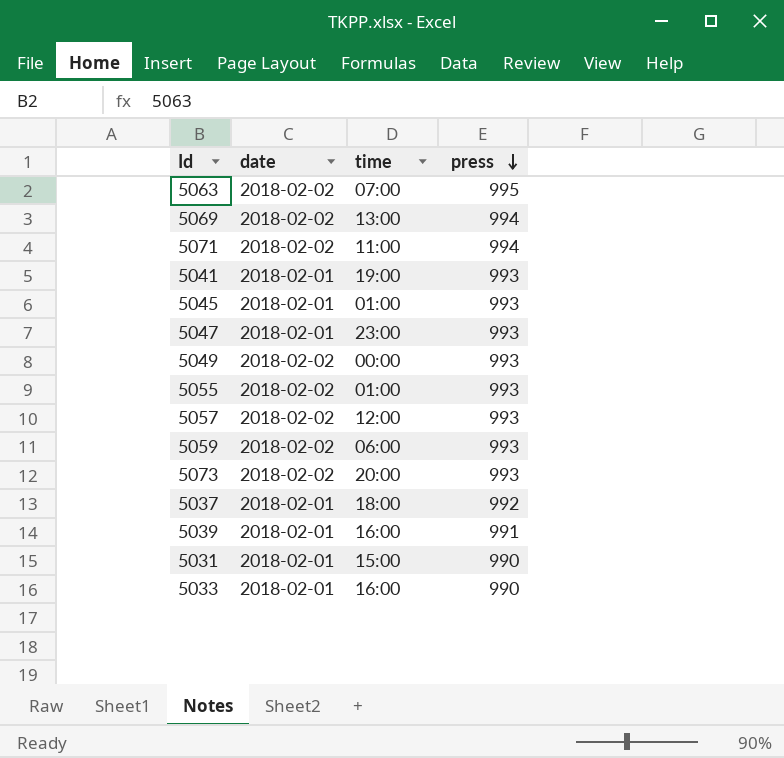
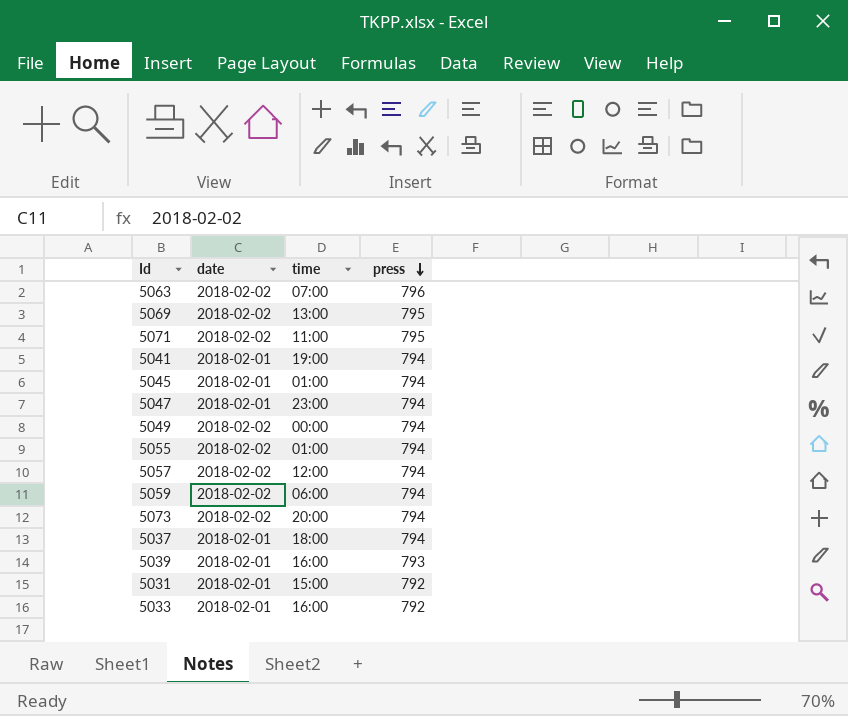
5063 | press: 995 -> 796
5069 | press: 994 -> 795
5071 | press: 994 -> 795
5041 | press: 993 -> 794
5045 | press: 993 -> 794
5047 | press: 993 -> 794
5049 | press: 993 -> 794
5055 | press: 993 -> 794
5057 | press: 993 -> 794
5059 | press: 993 -> 794
5073 | press: 993 -> 794
5037 | press: 992 -> 794
5039 | press: 991 -> 793
5031 | press: 990 -> 792
5033 | press: 990 -> 792

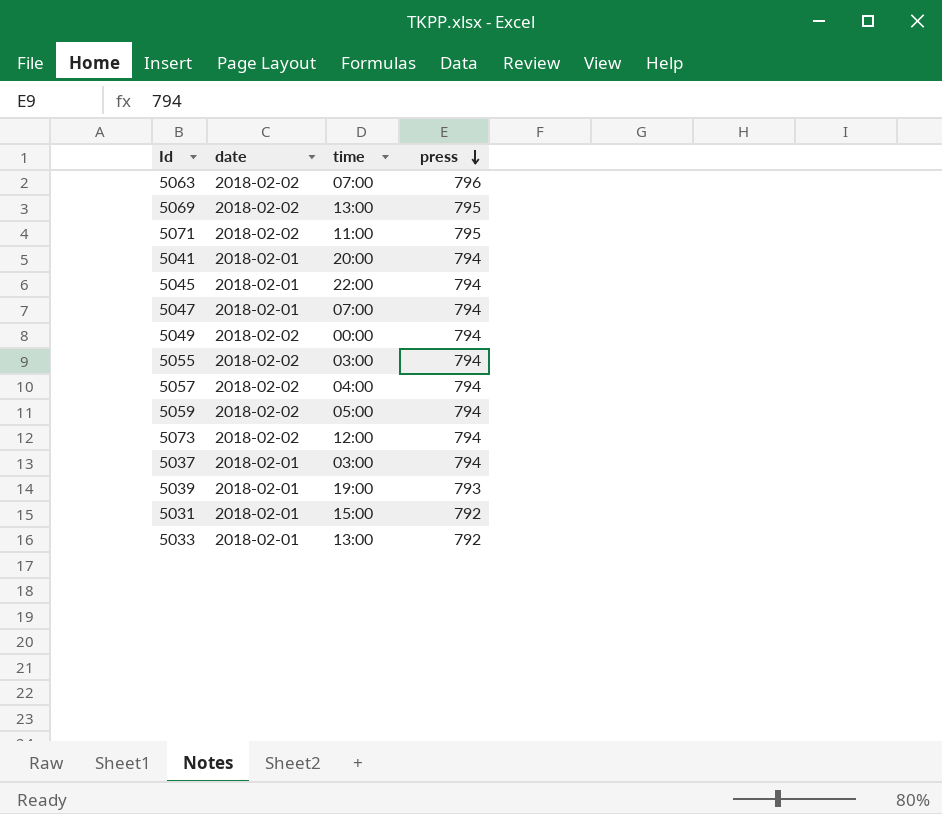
5041 | time: 19:00 -> 20:00
5045 | time: 01:00 -> 22:00
5047 | time: 23:00 -> 07:00
5055 | time: 01:00 -> 03:00
5057 | time: 12:00 -> 04:00
5059 | time: 06:00 -> 05:00
5073 | time: 20:00 -> 12:00
5037 | time: 18:00 -> 03:00
5039 | time: 16:00 -> 19:00
5033 | time: 16:00 -> 13:00

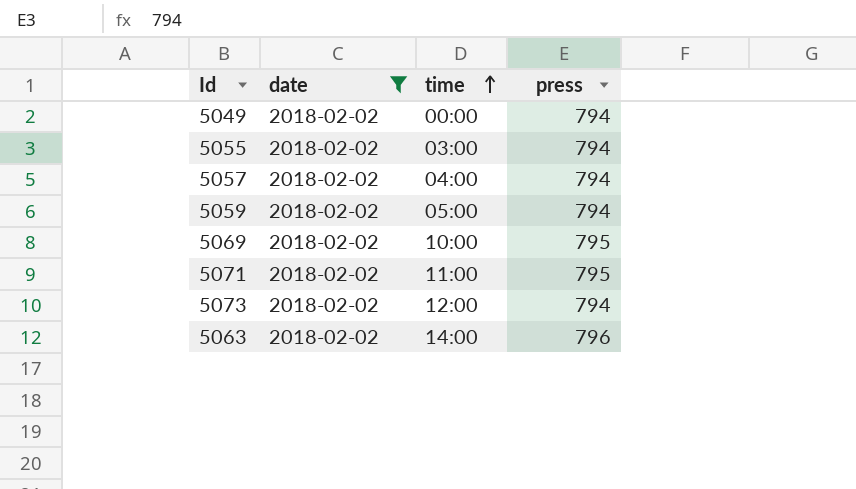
filter: none -> date = 2018-02-02
row order: press descending -> time ascending
5069 | time: 13:00 -> 10:00
5063 | time: 07:00 -> 14:00

